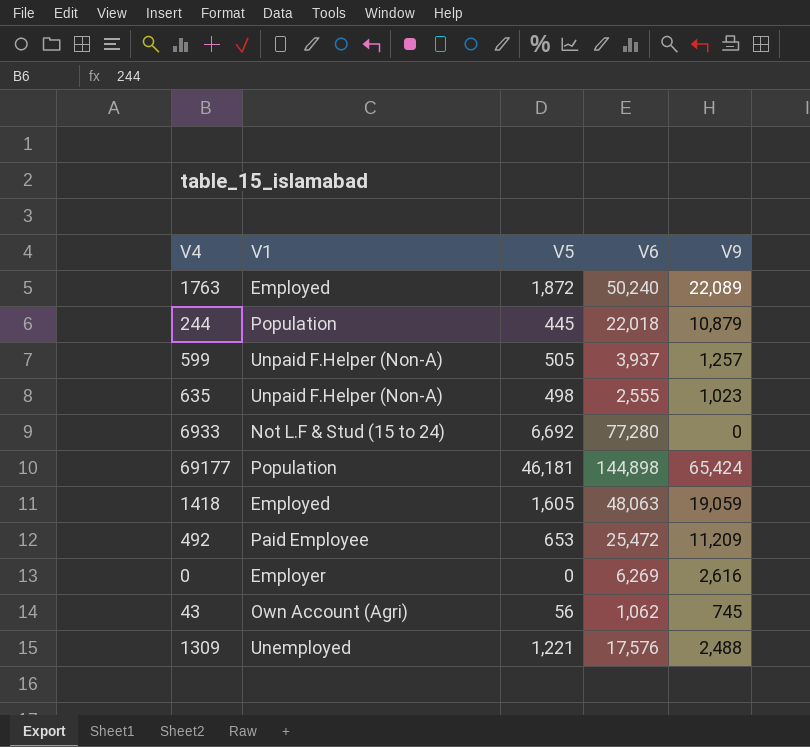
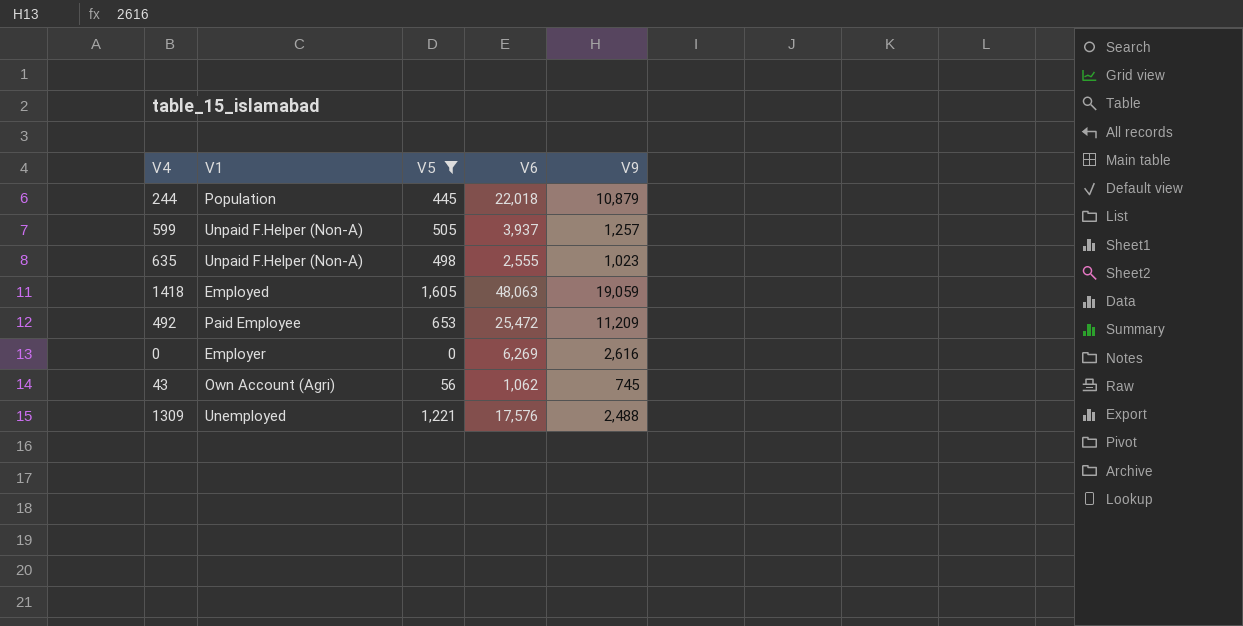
filter: none -> V5 <= 1,605

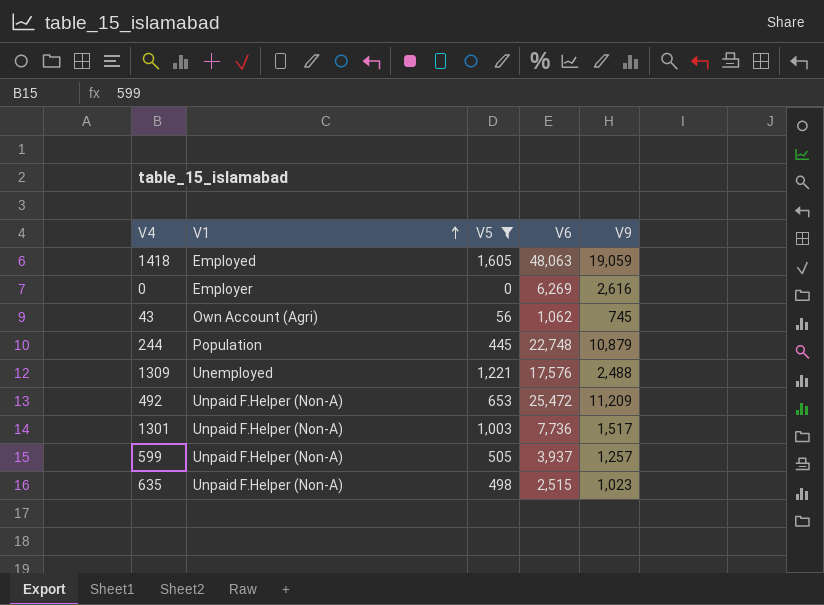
row order: none -> V1 ascending
244 | V6: 22,018 -> 22,748
492 | V1: Paid Employee -> Unpaid F.Helper (Non-A)
row 1301: none -> Unpaid F.Helper (Non-A) | 1,003 | 7,736 | 1,517
635 | V6: 2,555 -> 2,515

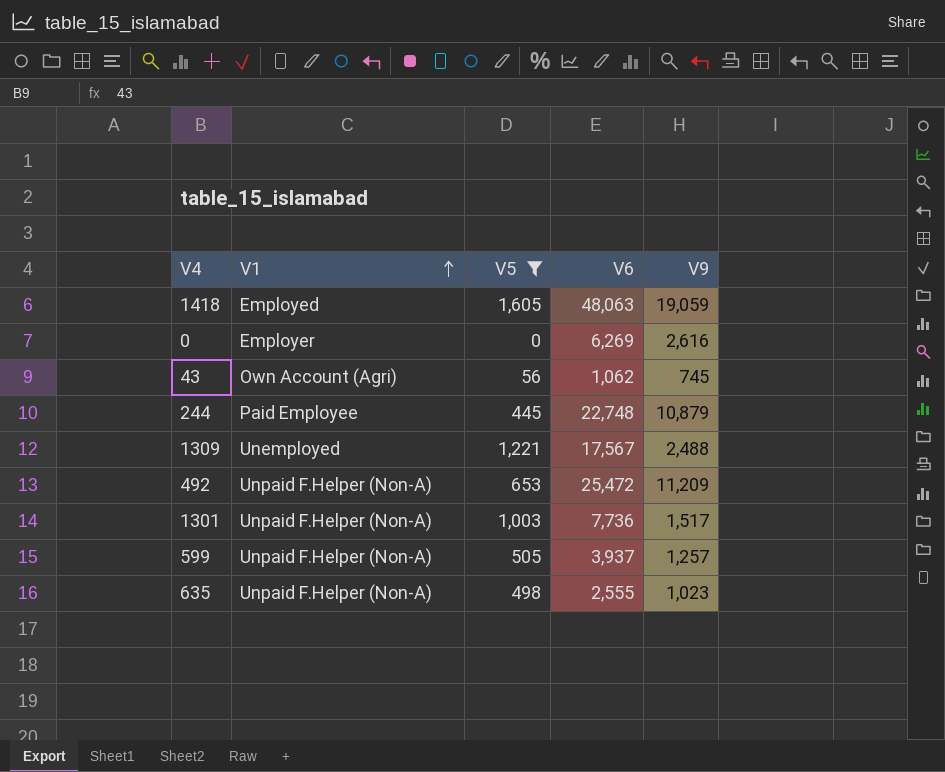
244 | V1: Population -> Paid Employee
1309 | V6: 17,576 -> 17,567
635 | V6: 2,515 -> 2,555

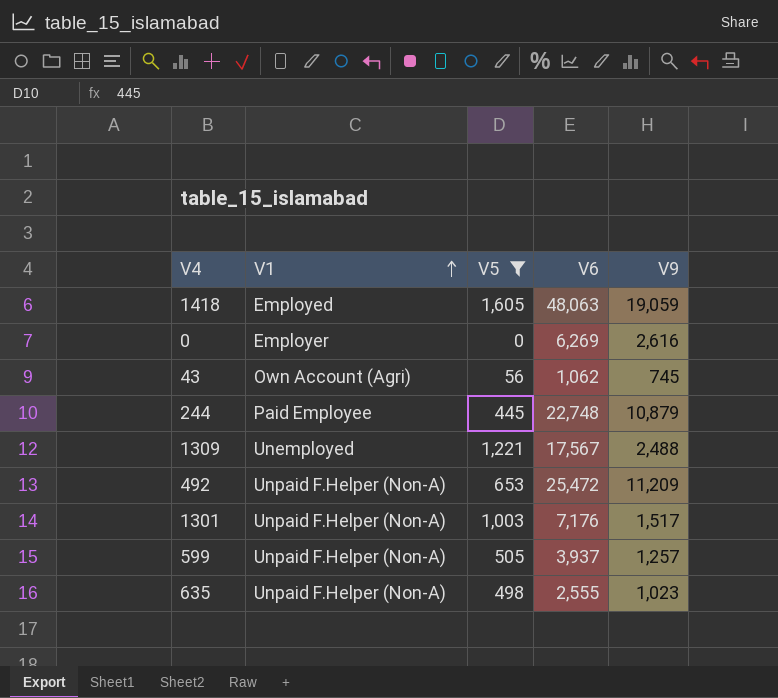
1301 | V6: 7,736 -> 7,176

